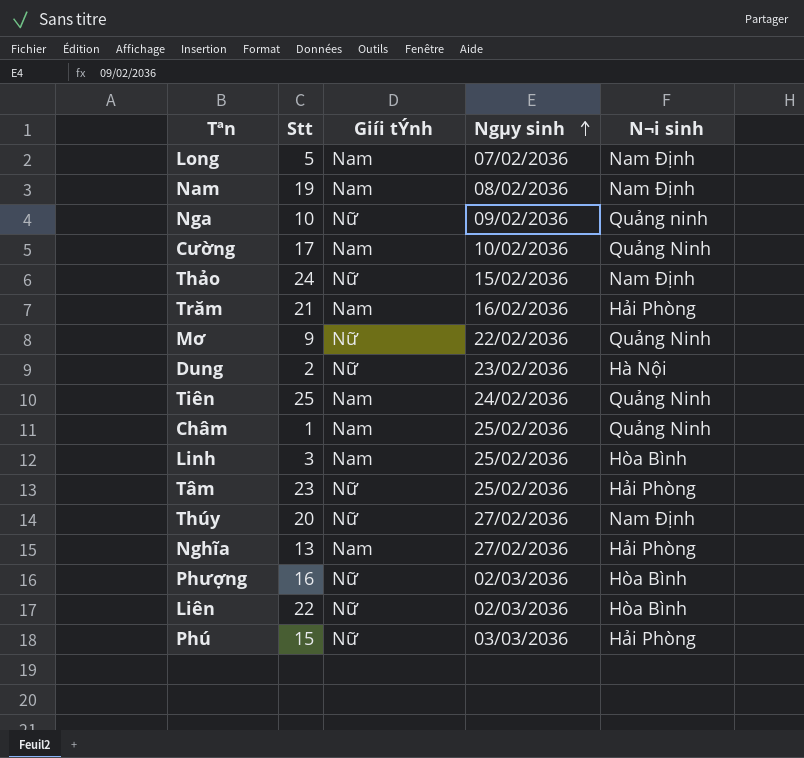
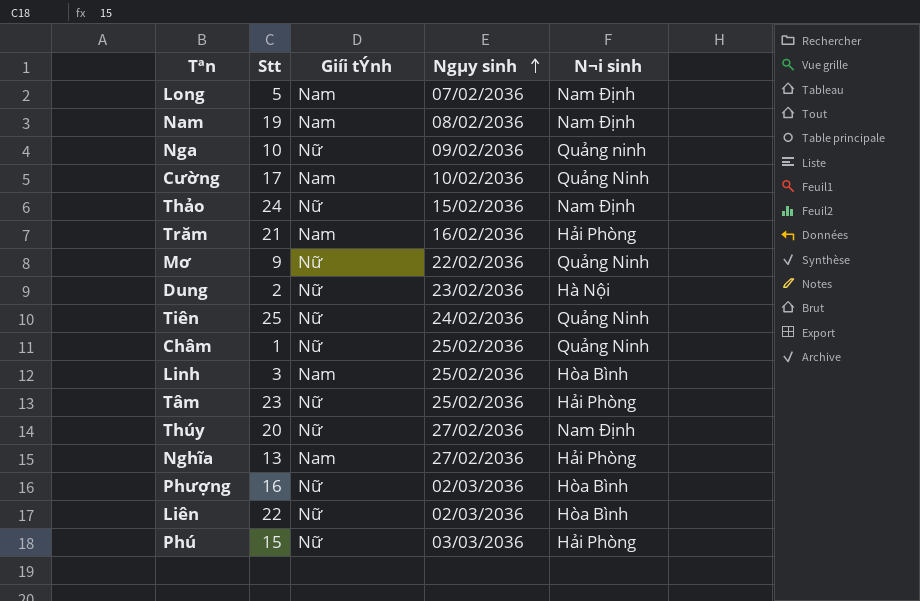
Tiên | Giíi tÝnh: Nam -> Nữ
Châm | Giíi tÝnh: Nam -> Nữ

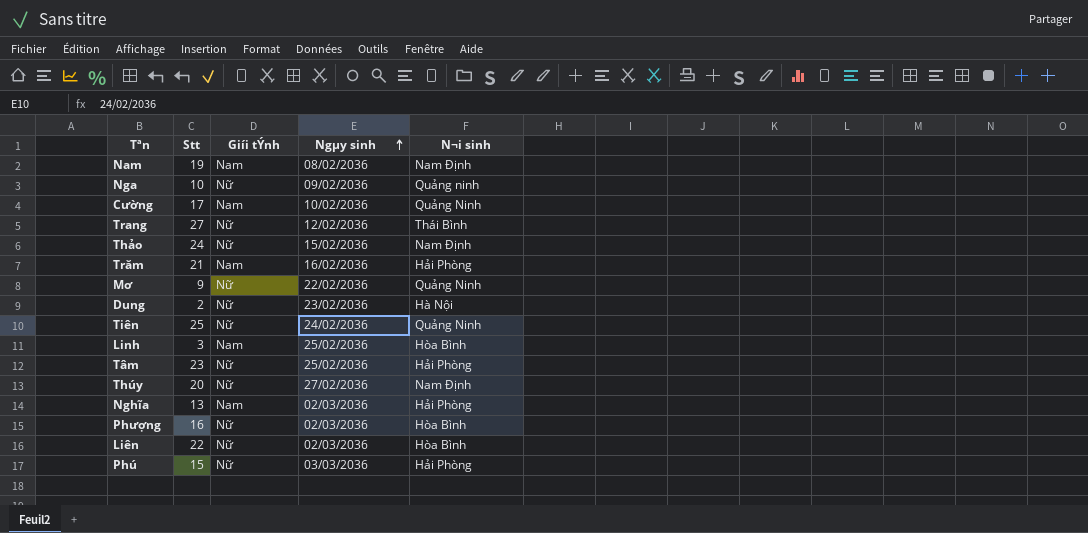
row Long: 5 | Nam | 07/02/2036 | Nam Định -> none
row Châm: 1 | Nữ | 25/02/2036 | Quảng Ninh -> none
row Trang: none -> 27 | Nữ | 12/02/2036 | Thái Bình
Nghĩa | Ngµy sinh: 27/02/2036 -> 02/03/2036

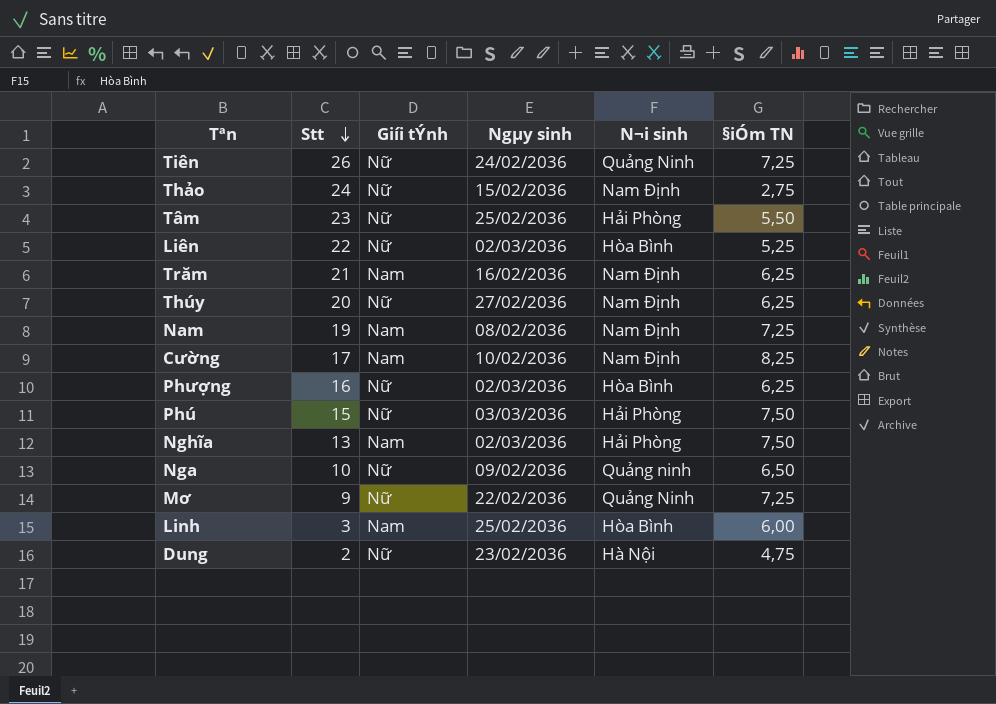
row order: Ngµy sinh ascending -> Stt descending
column §iÓm TN | position: none -> 6
row Trang: 27 | Nữ | 12/02/2036 | Thái Bình -> none
Tiên | Stt: 25 -> 26
Trăm | N¬i sinh: Hải Phòng -> Nam Định
Cường | N¬i sinh: Quảng Ninh -> Nam Định

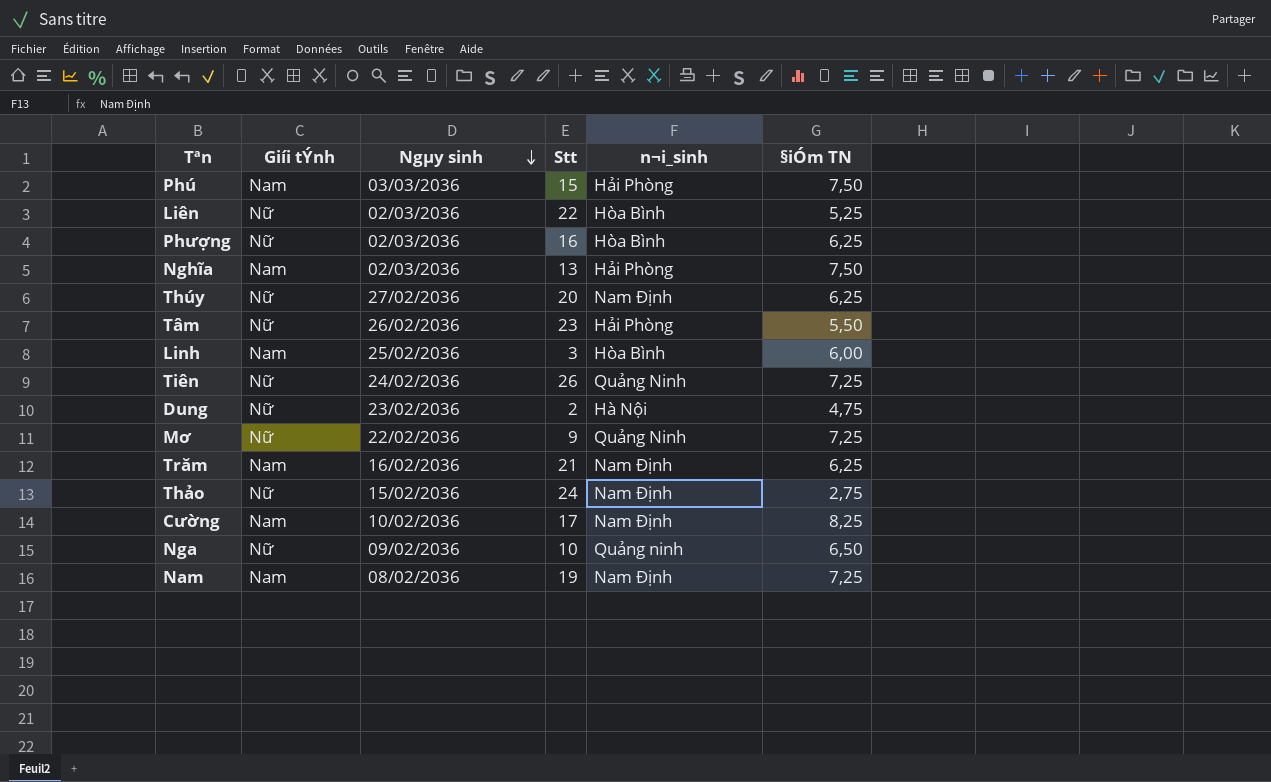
row order: Stt descending -> Ngµy sinh descending
column Stt | position: 2 -> 4
column name: N¬i sinh -> n¬i_sinh
Phú | Giíi tÝnh: Nữ -> Nam
Tâm | Ngµy sinh: 25/02/2036 -> 26/02/2036

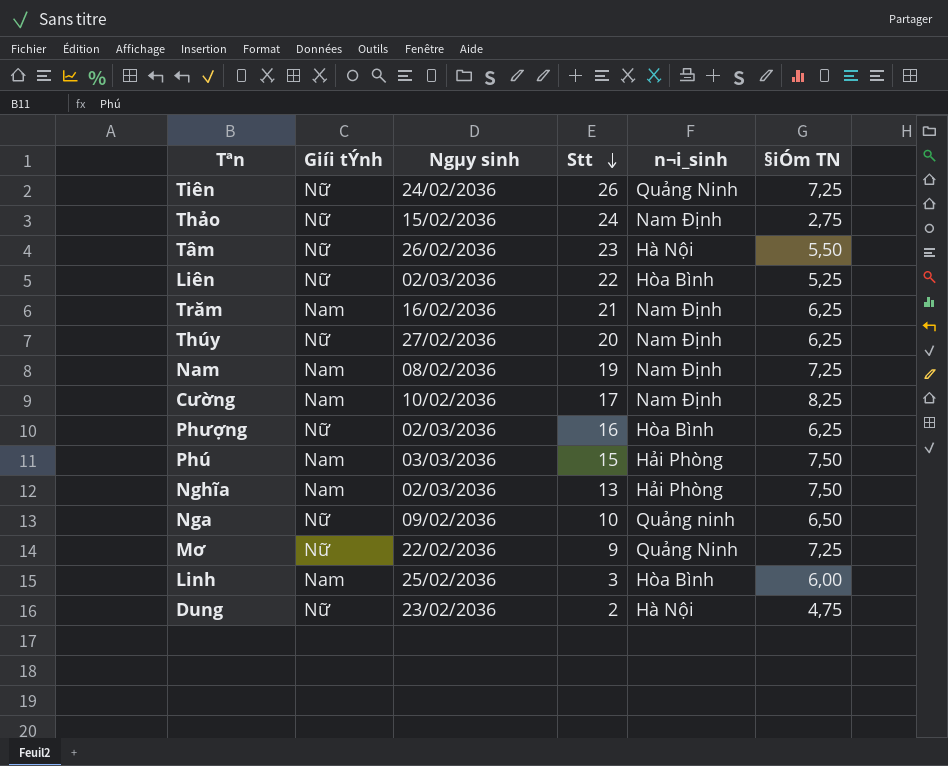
row order: Ngµy sinh descending -> Stt descending
Tâm | n¬i_sinh: Hải Phòng -> Hà Nội

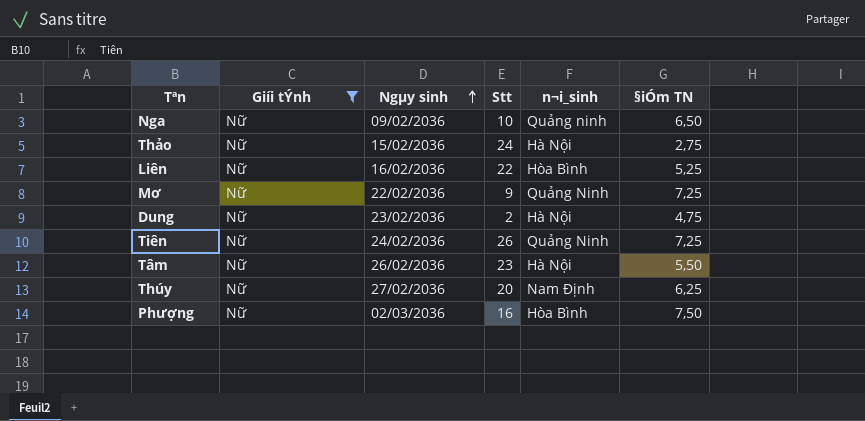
filter: none -> Giíi tÝnh = Nữ
row order: Stt descending -> Ngµy sinh ascending
Thảo | n¬i_sinh: Nam Định -> Hà Nội
Liên | Ngµy sinh: 02/03/2036 -> 16/02/2036
Phượng | §iÓm TN: 6,25 -> 7,50

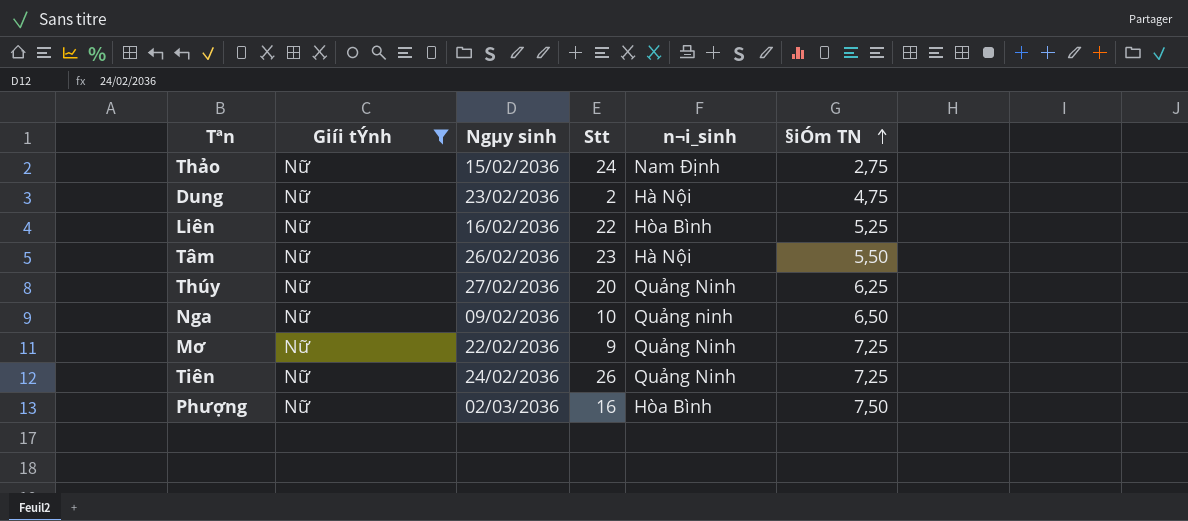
row order: Ngµy sinh ascending -> §iÓm TN ascending
Thảo | n¬i_sinh: Hà Nội -> Nam Định
Thúy | n¬i_sinh: Nam Định -> Quảng Ninh

